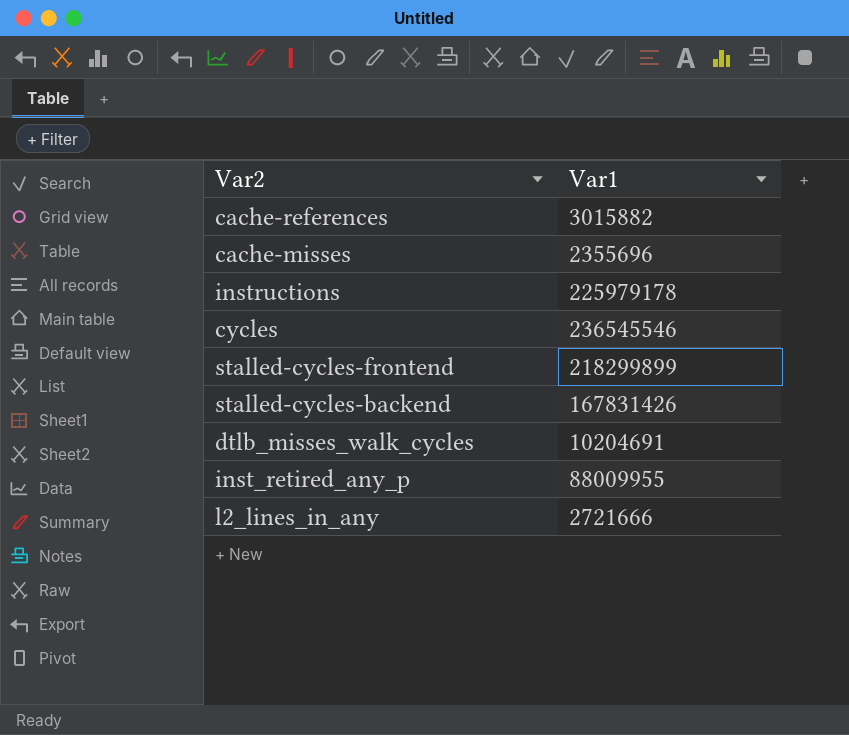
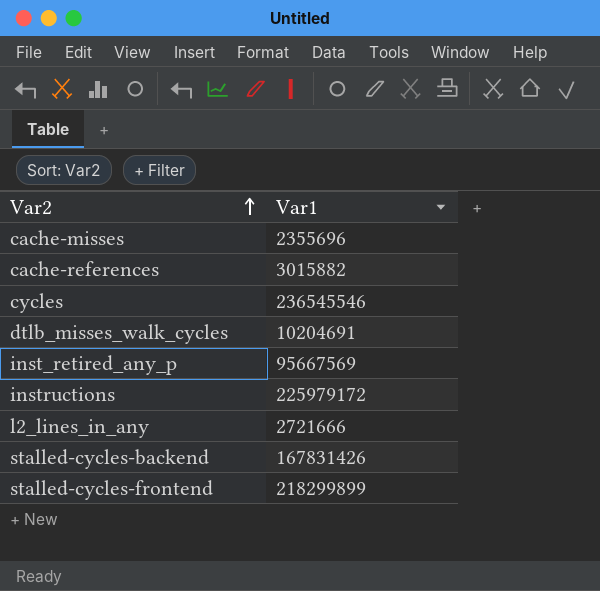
row order: none -> Var2 ascending
inst_retired_any_p | Var1: 88009955 -> 95667569
instructions | Var1: 225979178 -> 225979172

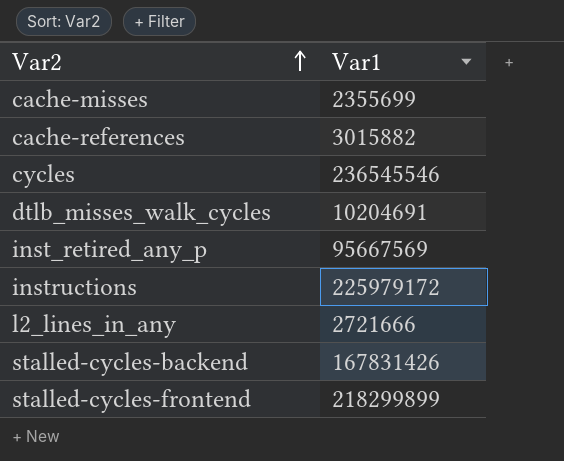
cache-misses | Var1: 2355696 -> 2355699

